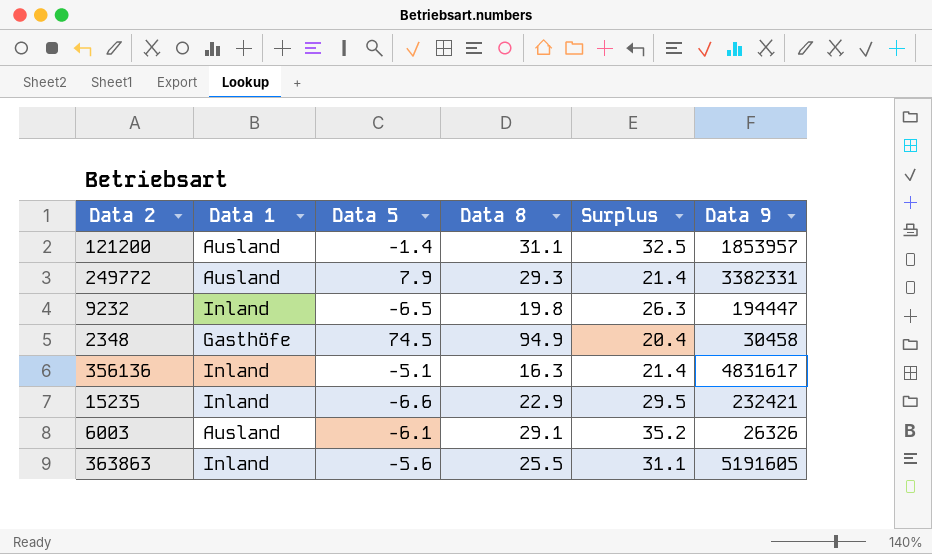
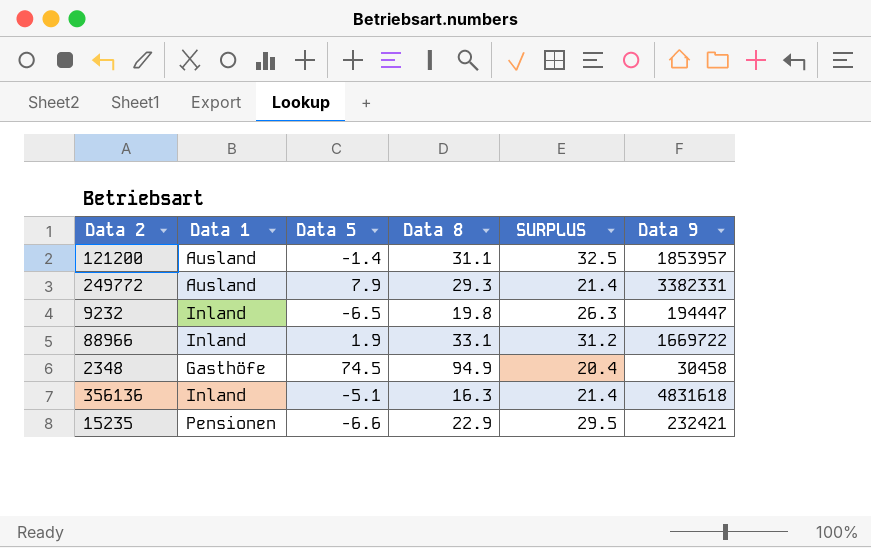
column name: Surplus -> SURPLUS
row 6003: Ausland | -6.1 | 29.1 | 35.2 | 26326 -> none
row 363863: Inland | -5.6 | 25.5 | 31.1 | 5191605 -> none
row 88966: none -> Inland | 1.9 | 33.1 | 31.2 | 1669722
356136 | Data 9: 4831617 -> 4831618
15235 | Data 1: Inland -> Pensionen

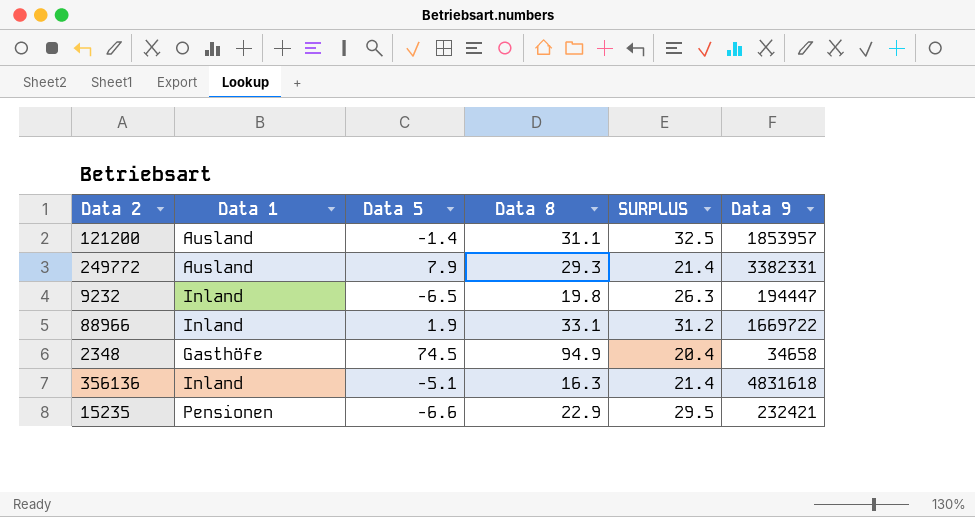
2348 | Data 9: 30458 -> 34658

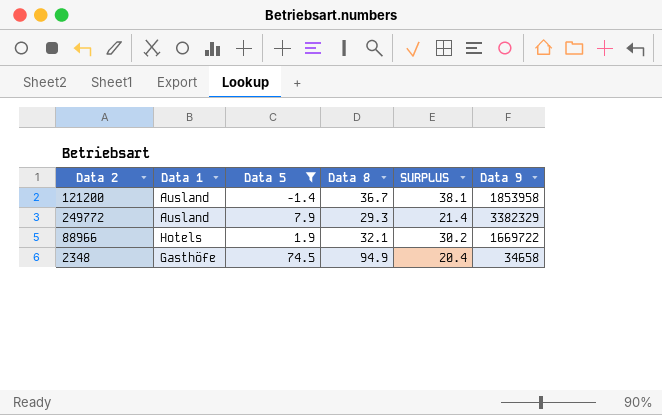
filter: none -> Data 5 >= -1.4
121200 | Data 8: 31.1 -> 36.7
121200 | SURPLUS: 32.5 -> 38.1
121200 | Data 9: 1853957 -> 1853958
249772 | Data 9: 3382331 -> 3382329
88966 | Data 1: Inland -> Hotels
88966 | Data 8: 33.1 -> 32.1
88966 | SURPLUS: 31.2 -> 30.2

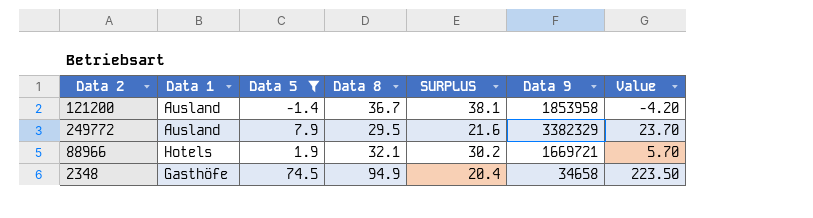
column Value | formula: none -> [Data 5] * 3
249772 | Data 8: 29.3 -> 29.5
249772 | SURPLUS: 21.4 -> 21.6
88966 | Data 9: 1669722 -> 1669721

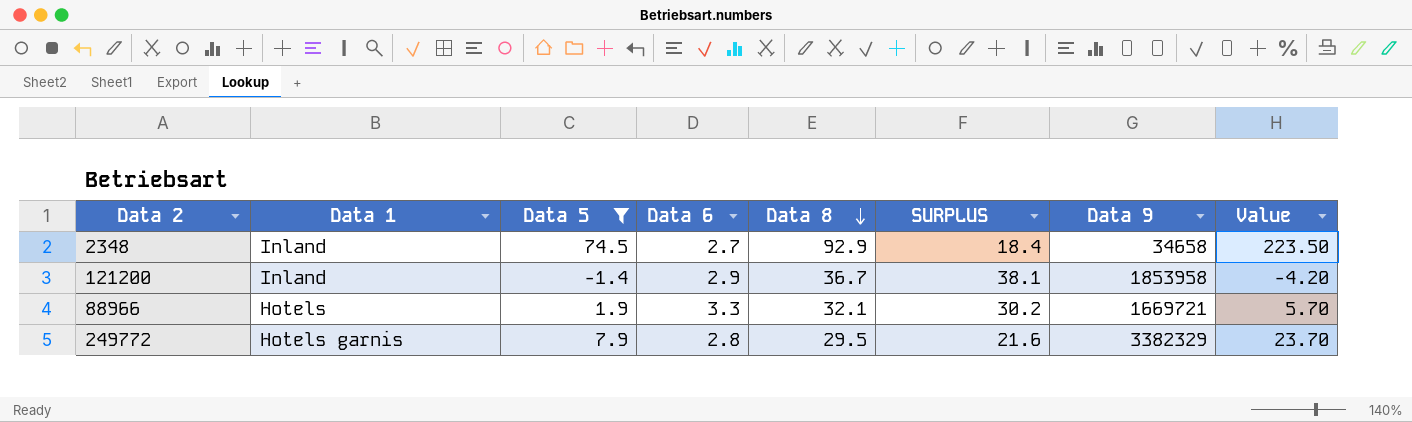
row order: none -> Data 8 descending
column Data 6 | position: none -> 4
2348 | Data 1: Gasthöfe -> Inland
2348 | Data 8: 94.9 -> 92.9
2348 | SURPLUS: 20.4 -> 18.4
121200 | Data 1: Ausland -> Inland
249772 | Data 1: Ausland -> Hotels garnis

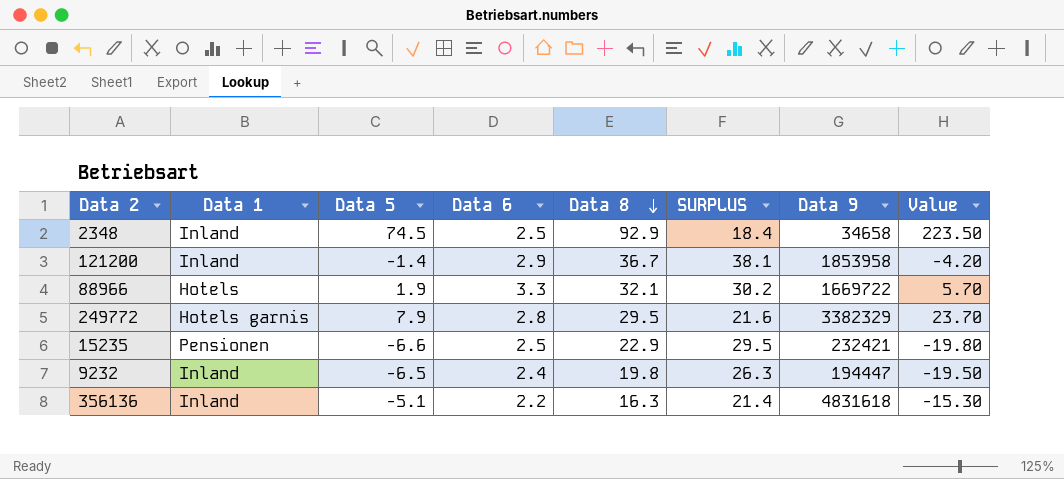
filter: Data 5 >= -1.4 -> none
2348 | Data 6: 2.7 -> 2.5
88966 | Data 9: 1669721 -> 1669722

